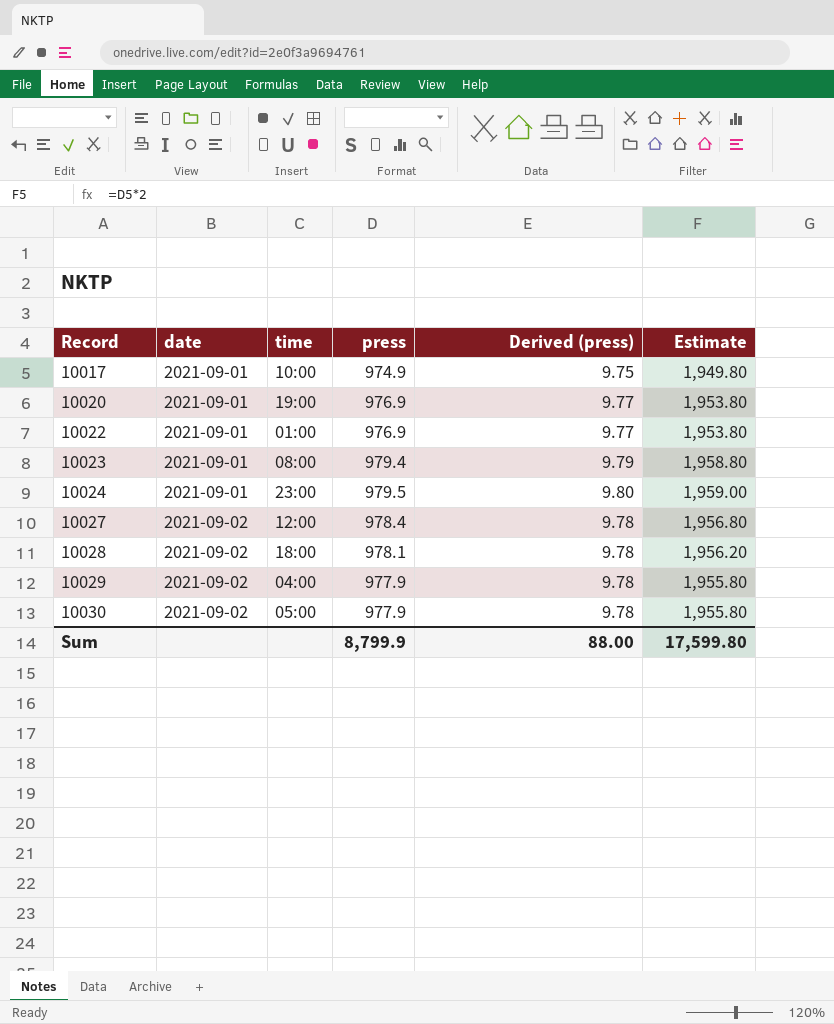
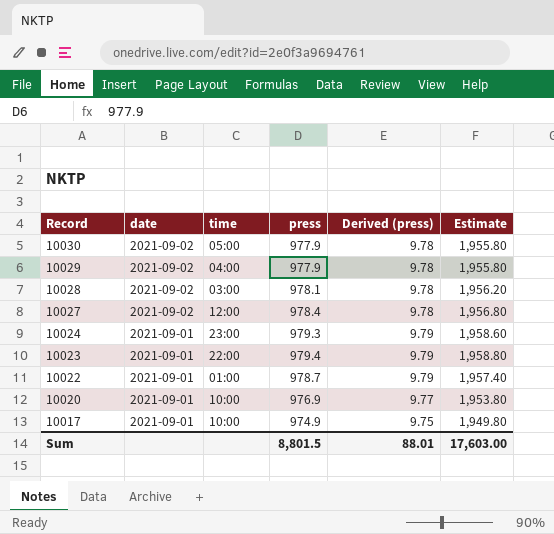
row order: Record ascending -> Record descending
10028 | time: 18:00 -> 03:00
10024 | press: 979.5 -> 979.3
10024 | Derived (press): 9.80 -> 9.79
10024 | Estimate: 1,959.00 -> 1,958.60
10023 | time: 08:00 -> 22:00
10022 | press: 976.9 -> 978.7
10022 | Derived (press): 9.77 -> 9.79
10022 | Estimate: 1,953.80 -> 1,957.40
10020 | time: 19:00 -> 10:00
Sum | press: 8,799.9 -> 8,801.5
Sum | Derived (press): 88.00 -> 88.01
Sum | Estimate: 17,599.80 -> 17,603.00

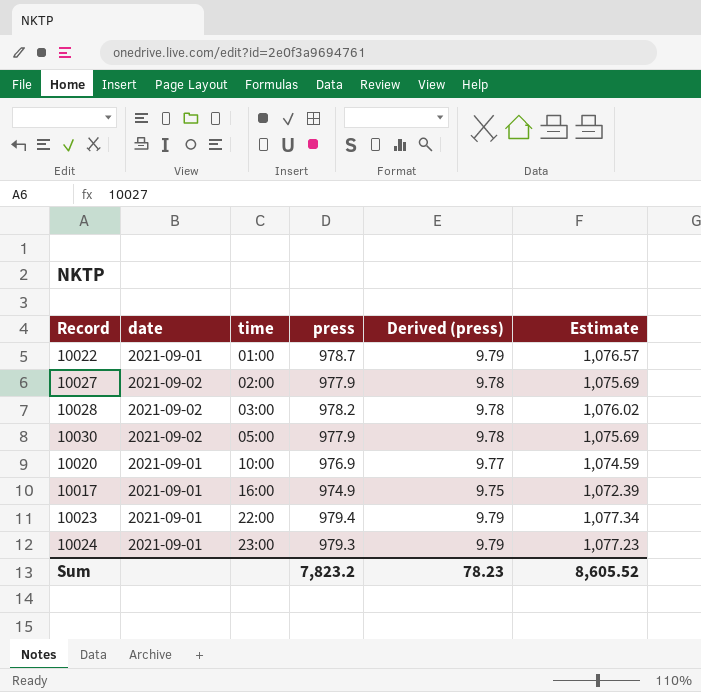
row order: Record descending -> time ascending
column Estimate | formula: [press] * 2 -> [press] * 1.1
row 10029: 2021-09-02 | 04:00 | 977.9 | 9.78 | 1,955.80 -> none
10027 | time: 12:00 -> 02:00
10027 | press: 978.4 -> 977.9
10028 | press: 978.1 -> 978.2
10017 | time: 10:00 -> 16:00
Sum | press: 8,801.5 -> 7,823.2
Sum | Derived (press): 88.01 -> 78.23
Sum | Estimate: 17,603.00 -> 8,605.52

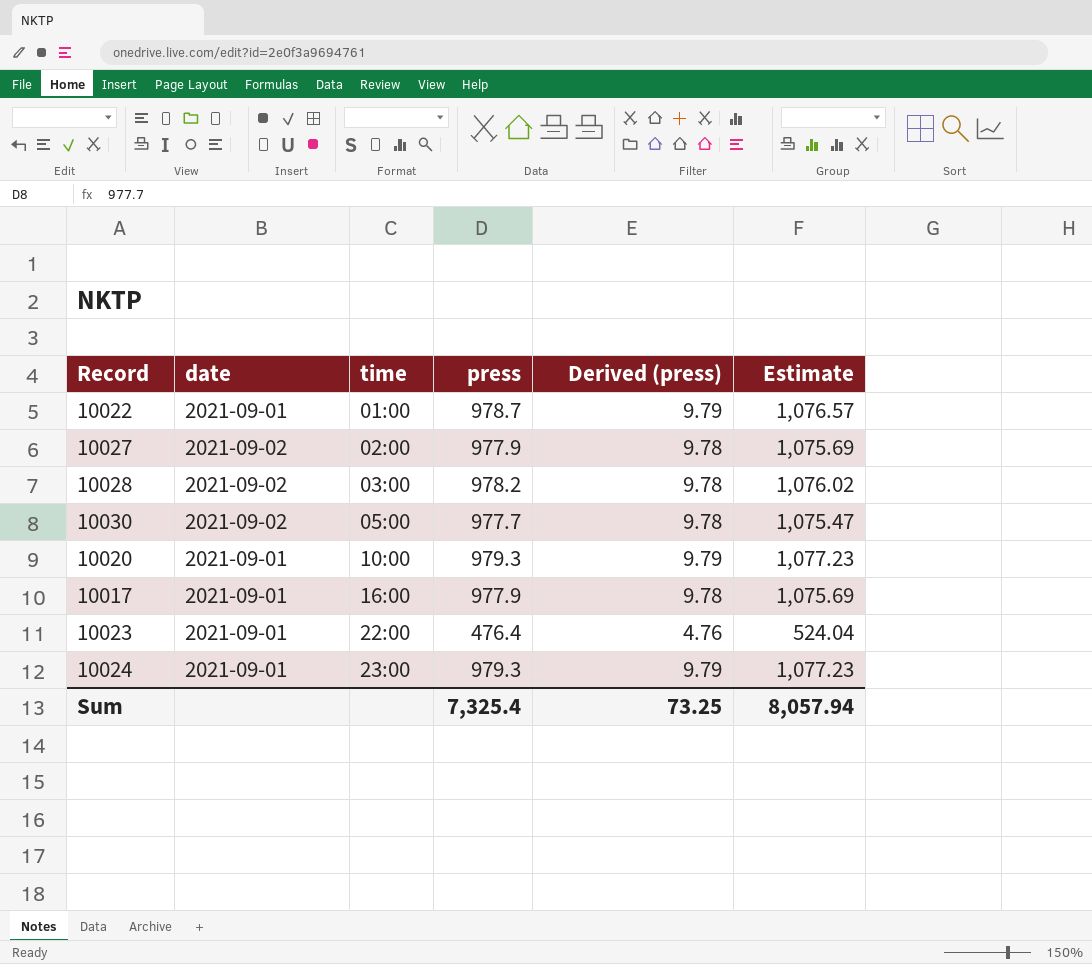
10030 | press: 977.9 -> 977.7
10030 | Estimate: 1,075.69 -> 1,075.47
10020 | press: 976.9 -> 979.3
10020 | Derived (press): 9.77 -> 9.79
10020 | Estimate: 1,074.59 -> 1,077.23
10017 | press: 974.9 -> 977.9
10017 | Derived (press): 9.75 -> 9.78
10017 | Estimate: 1,072.39 -> 1,075.69
10023 | press: 979.4 -> 476.4
10023 | Derived (press): 9.79 -> 4.76
10023 | Estimate: 1,077.34 -> 524.04
Sum | press: 7,823.2 -> 7,325.4
Sum | Derived (press): 78.23 -> 73.25
Sum | Estimate: 8,605.52 -> 8,057.94

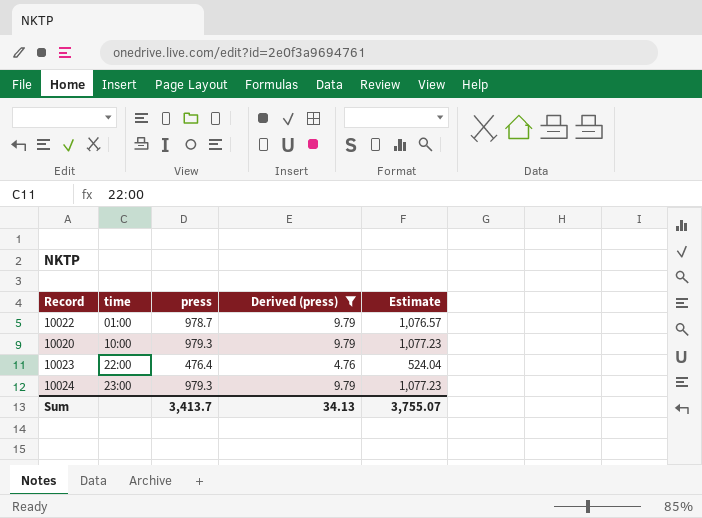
filter: none -> Derived (press) != 9.78
column date | position: 2 -> none
Sum | press: 7,325.4 -> 3,413.7
Sum | Derived (press): 73.25 -> 34.13
Sum | Estimate: 8,057.94 -> 3,755.07

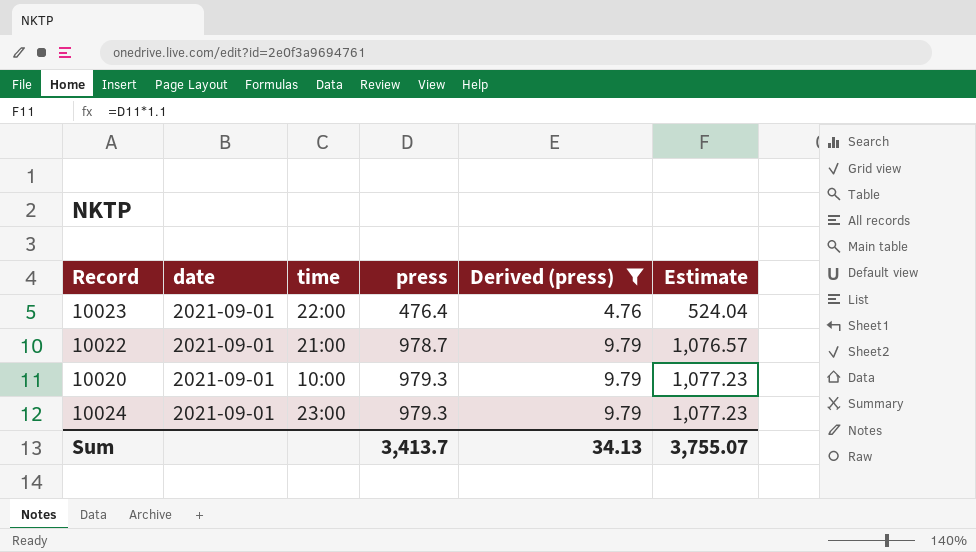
row order: time ascending -> press ascending
column date | position: none -> 2
10022 | time: 01:00 -> 21:00

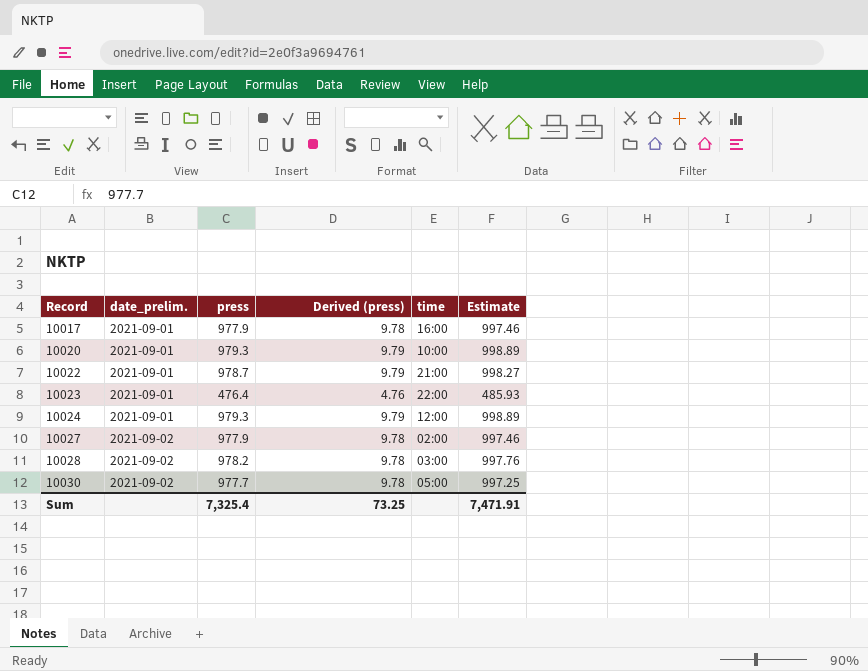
filter: Derived (press) != 9.78 -> none
row order: press ascending -> Record ascending
column name: date -> date_prelim.
column time | position: 3 -> 5
column Estimate | formula: [press] * 1.1 -> [press] * 1.02
10024 | time: 23:00 -> 12:00
Sum | press: 3,413.7 -> 7,325.4
Sum | Derived (press): 34.13 -> 73.25
Sum | Estimate: 3,755.07 -> 7,471.91

